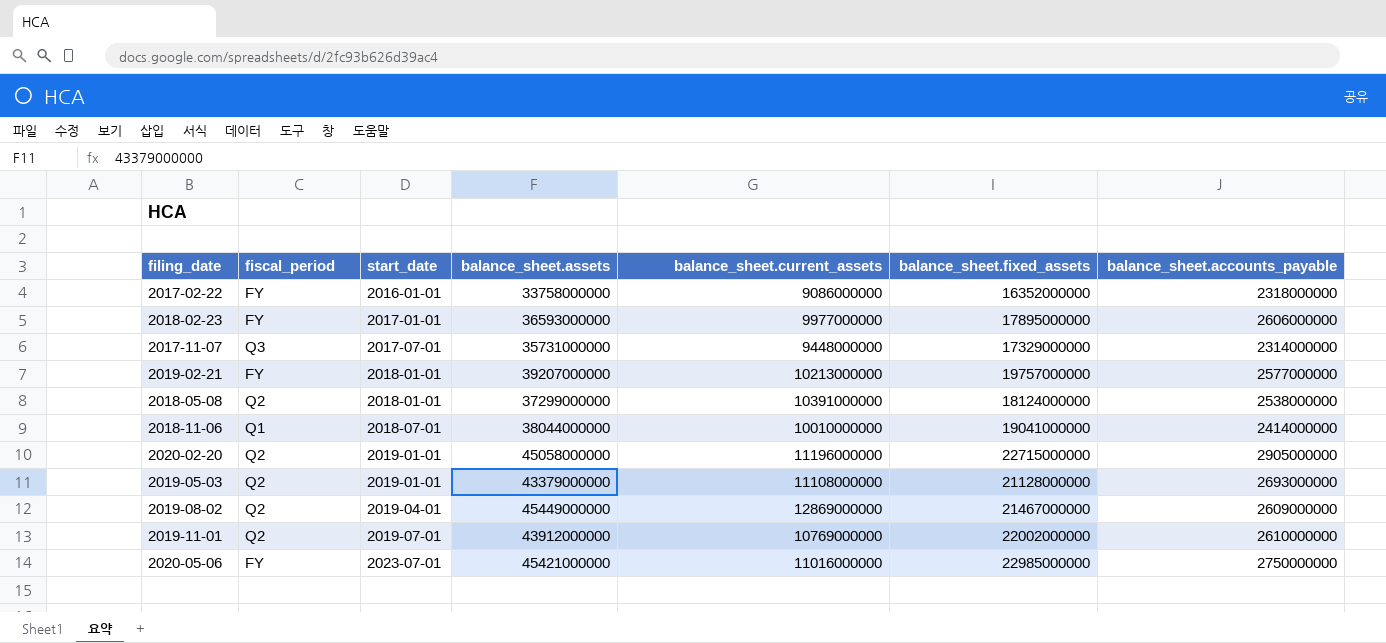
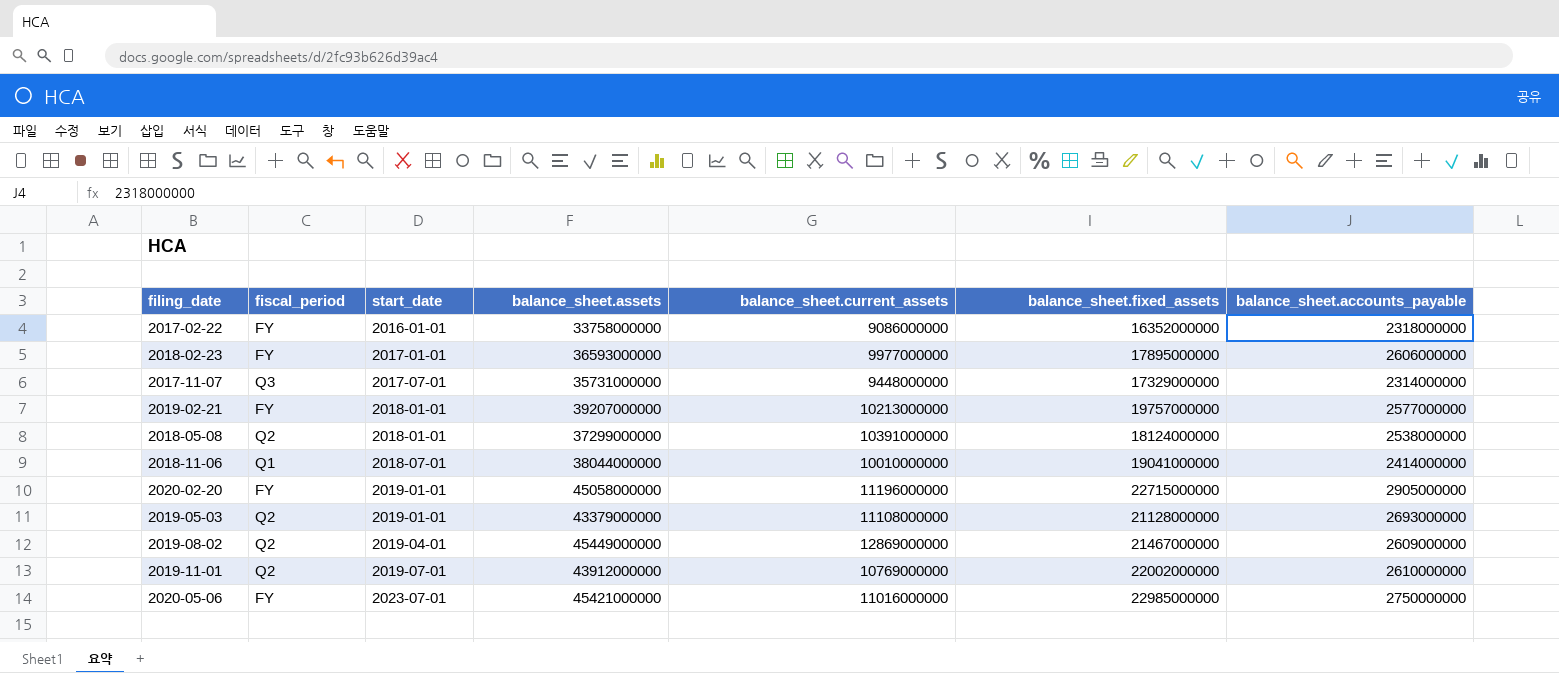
2020-02-20 | fiscal_period: Q2 -> FY

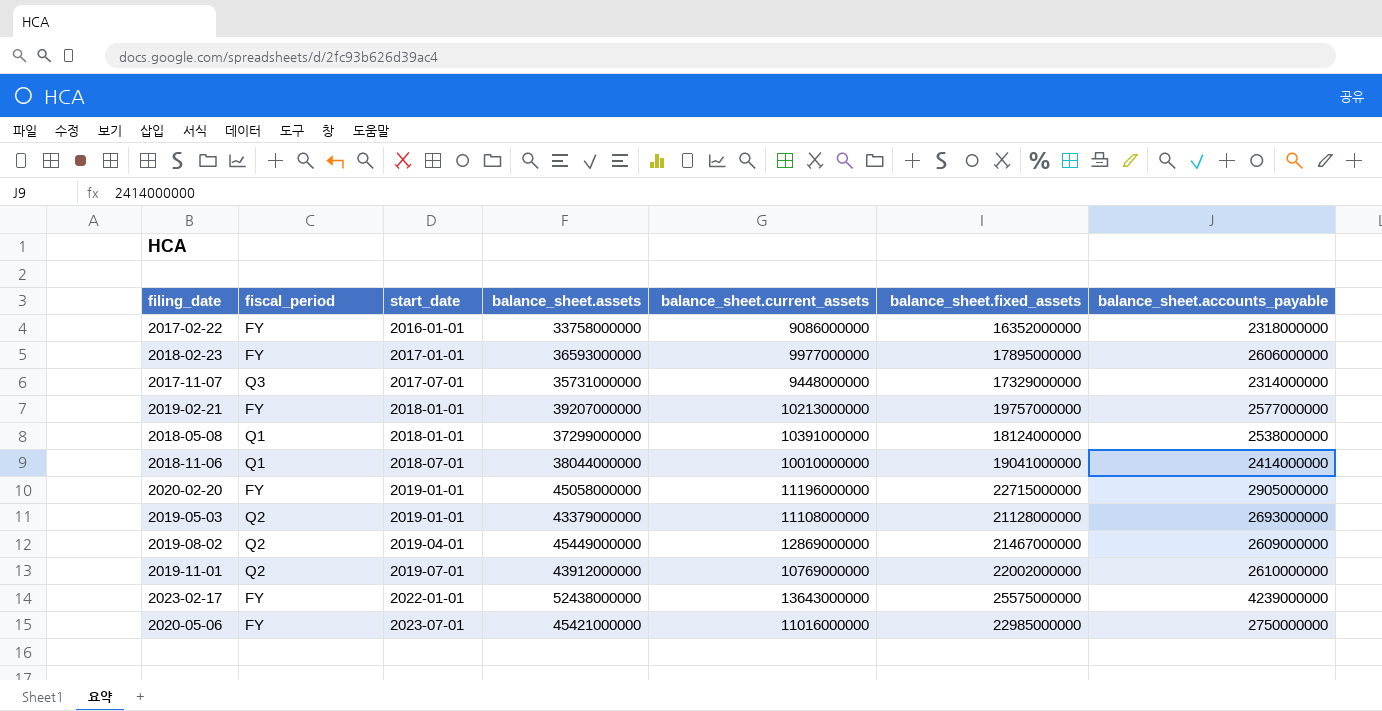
2018-05-08 | fiscal_period: Q2 -> Q1
row 2023-02-17: none -> FY | 2022-01-01 | 52438000000 | 13643000000 | 25575000000 | 4239000000

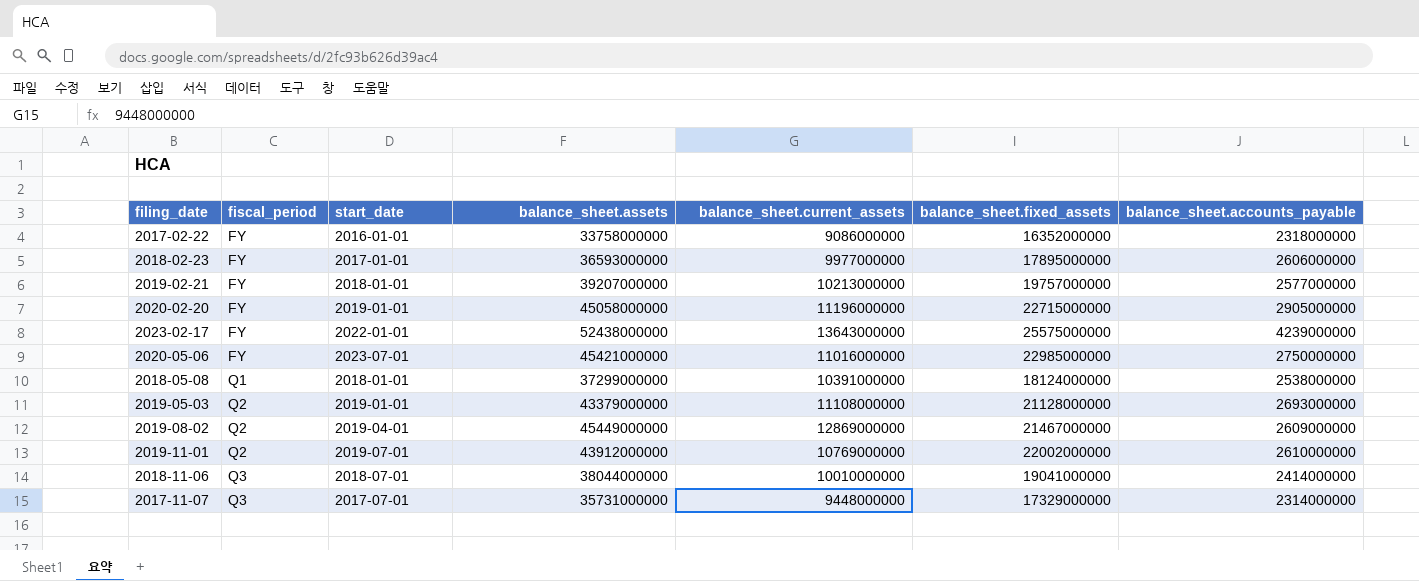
row order: start_date ascending -> fiscal_period ascending
2018-11-06 | fiscal_period: Q1 -> Q3

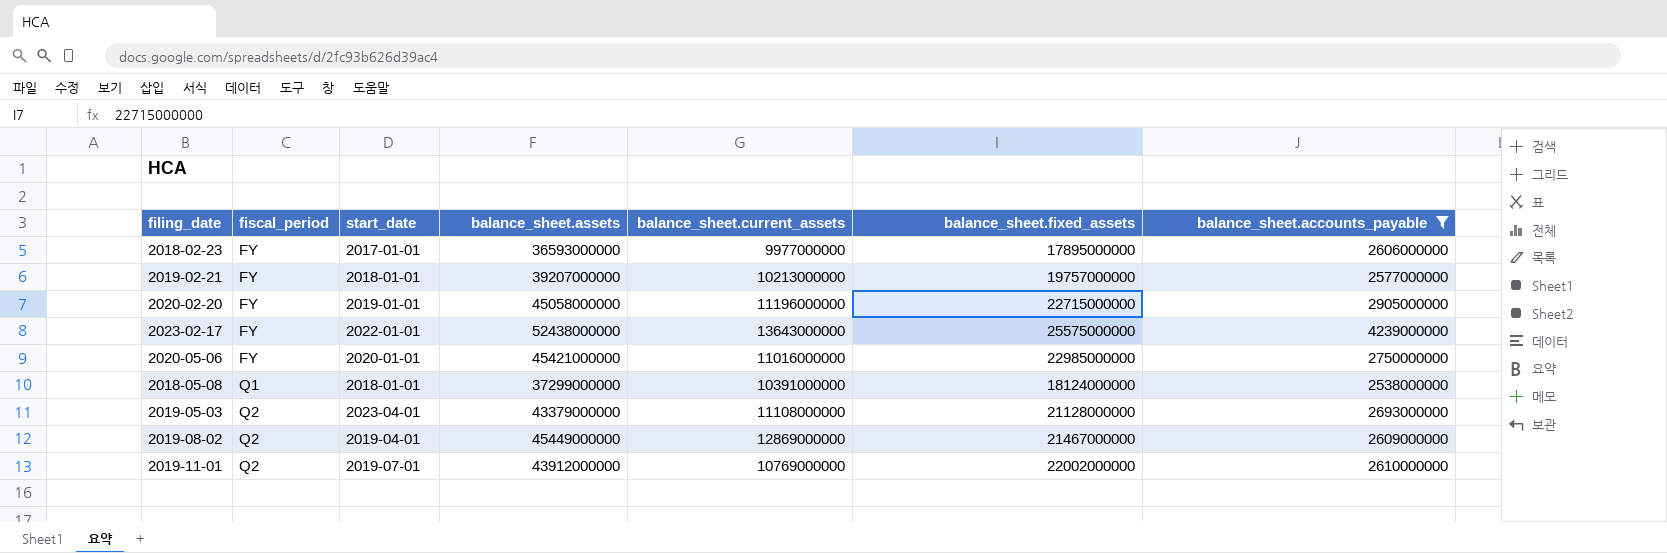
filter: none -> balance_sheet.accounts_payable >= 2538000000
2020-05-06 | start_date: 2023-07-01 -> 2020-01-01
2019-05-03 | start_date: 2019-01-01 -> 2023-04-01

